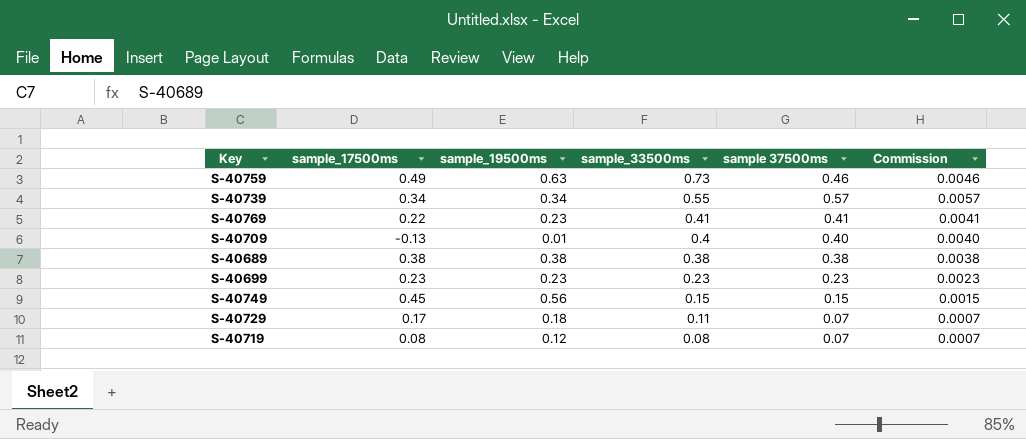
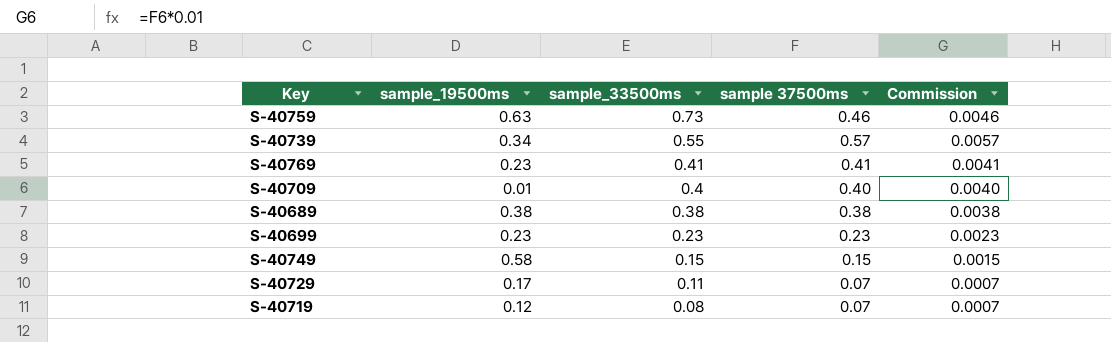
column sample_17500ms | position: 2 -> none
S-40749 | sample_19500ms: 0.56 -> 0.58
S-40729 | sample_19500ms: 0.18 -> 0.17

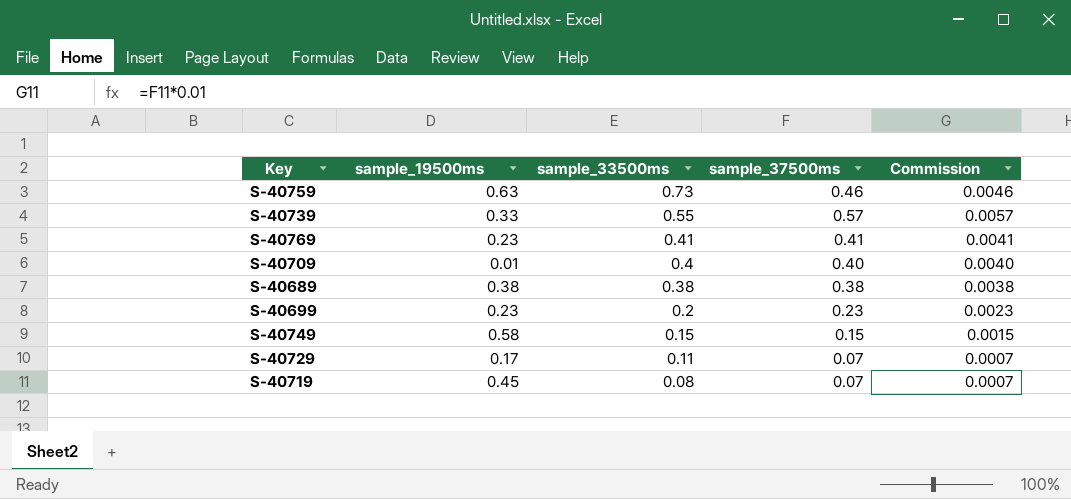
column name: sample 37500ms -> sample_37500ms
S-40739 | sample_19500ms: 0.34 -> 0.33
S-40699 | sample_33500ms: 0.23 -> 0.2
S-40719 | sample_19500ms: 0.12 -> 0.45

